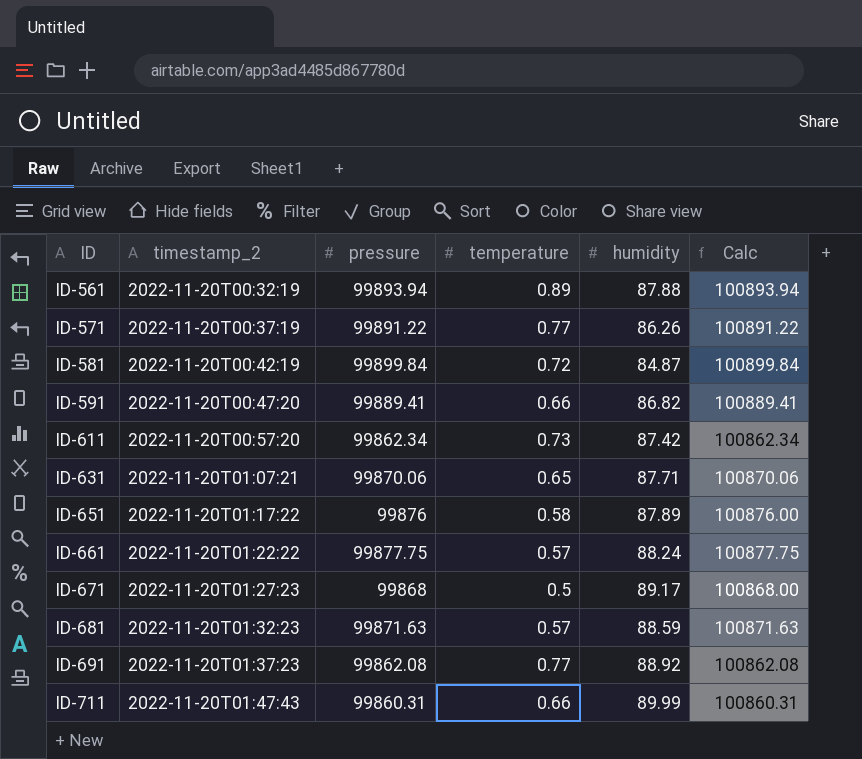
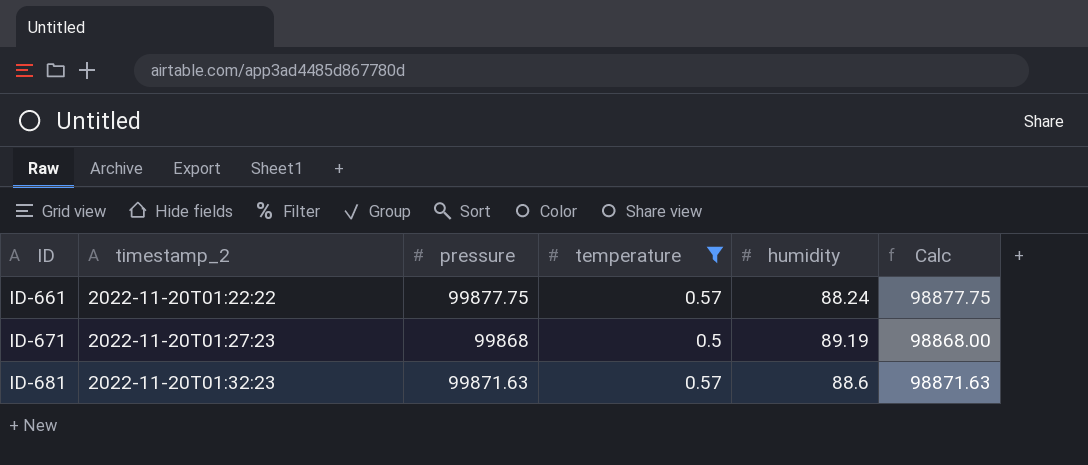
filter: none -> temperature <= 0.57
column Calc | formula: [pressure] + 1000 -> [pressure] - 1000
ID-671 | humidity: 89.17 -> 89.19
ID-681 | humidity: 88.59 -> 88.6

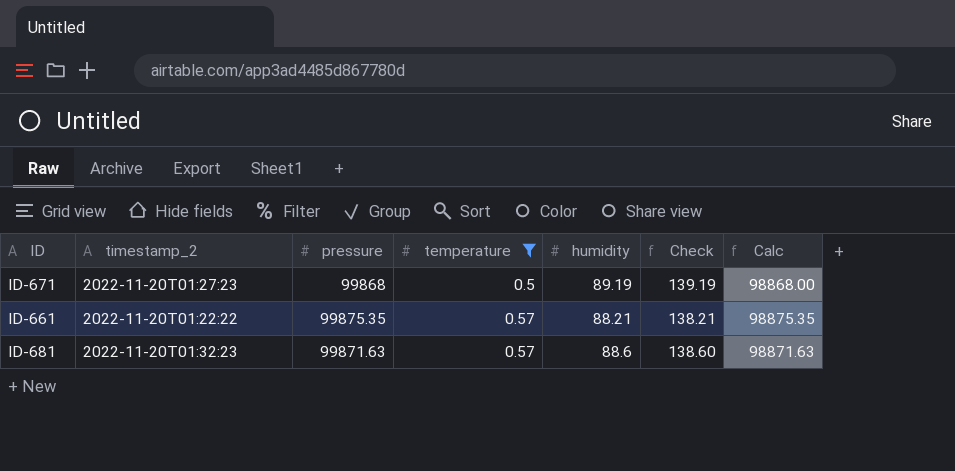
row order: ID ascending -> temperature ascending
column Check | formula: none -> [humidity] + 50
ID-661 | pressure: 99877.75 -> 99875.35
ID-661 | humidity: 88.24 -> 88.21
ID-661 | Calc: 98877.75 -> 98875.35

